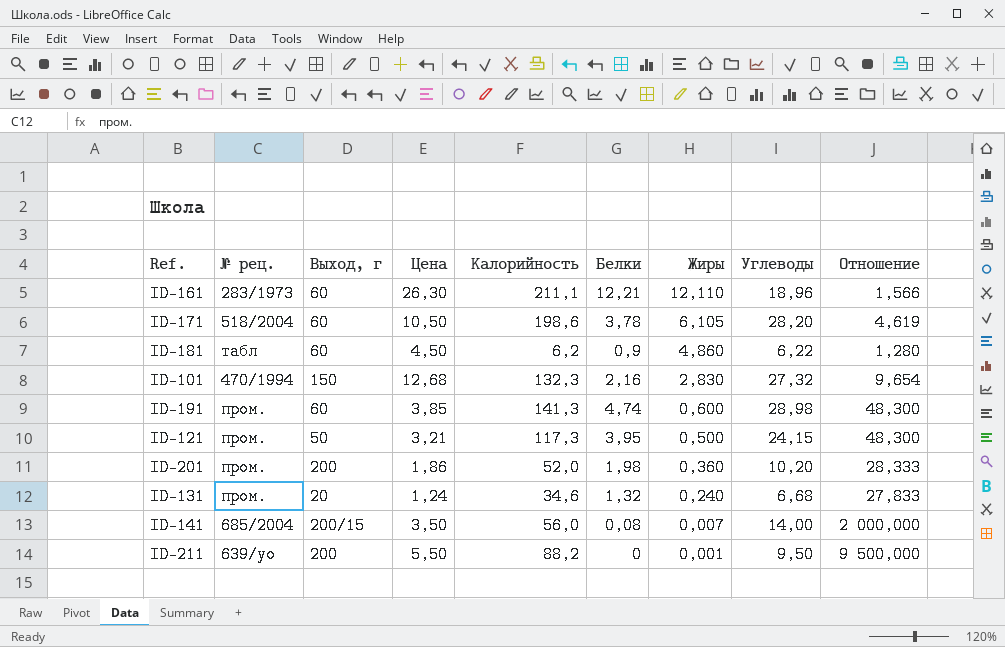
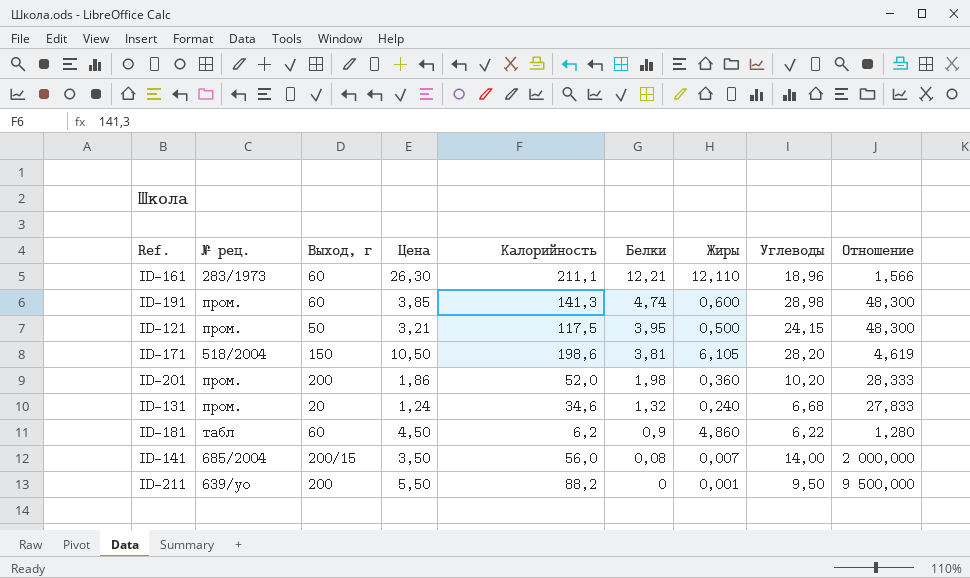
row order: Жиры descending -> Белки descending
row ID-101: 470/1994 | 150 | 12,68 | 132,3 | 2,16 | 2,830 | 27,32 | 9,654 -> none
ID-121 | Калорийность: 117,3 -> 117,5
ID-171 | Выход, г: 60 -> 150
ID-171 | Белки: 3,78 -> 3,81

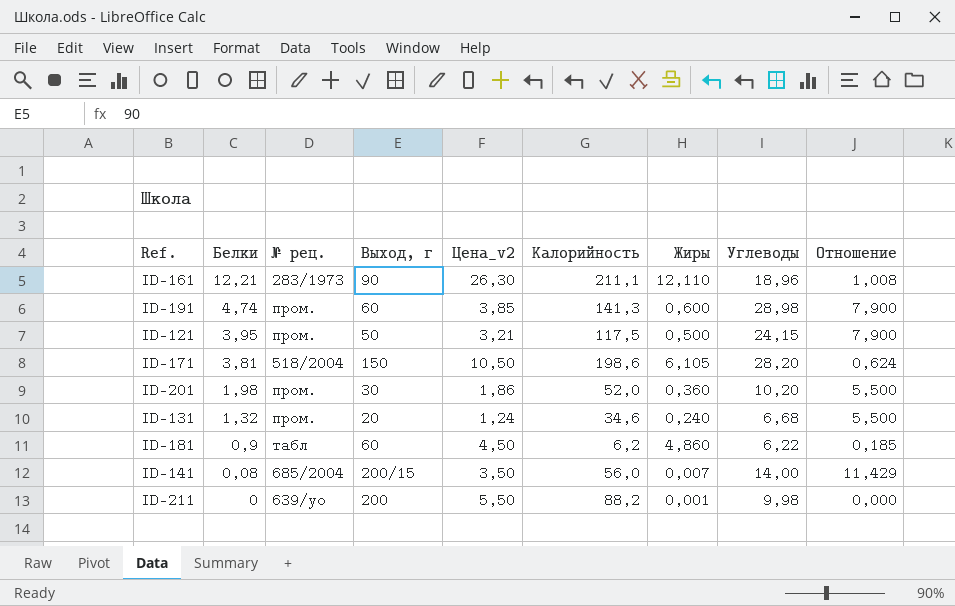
column Белки | position: 6 -> 2
column name: Цена -> Цена_v2
column Отношение | formula: [Углеводы] / [Жиры] -> [Белки] / [Жиры]
ID-161 | Выход, г: 60 -> 90
ID-201 | Выход, г: 200 -> 30
ID-211 | Углеводы: 9,50 -> 9,98

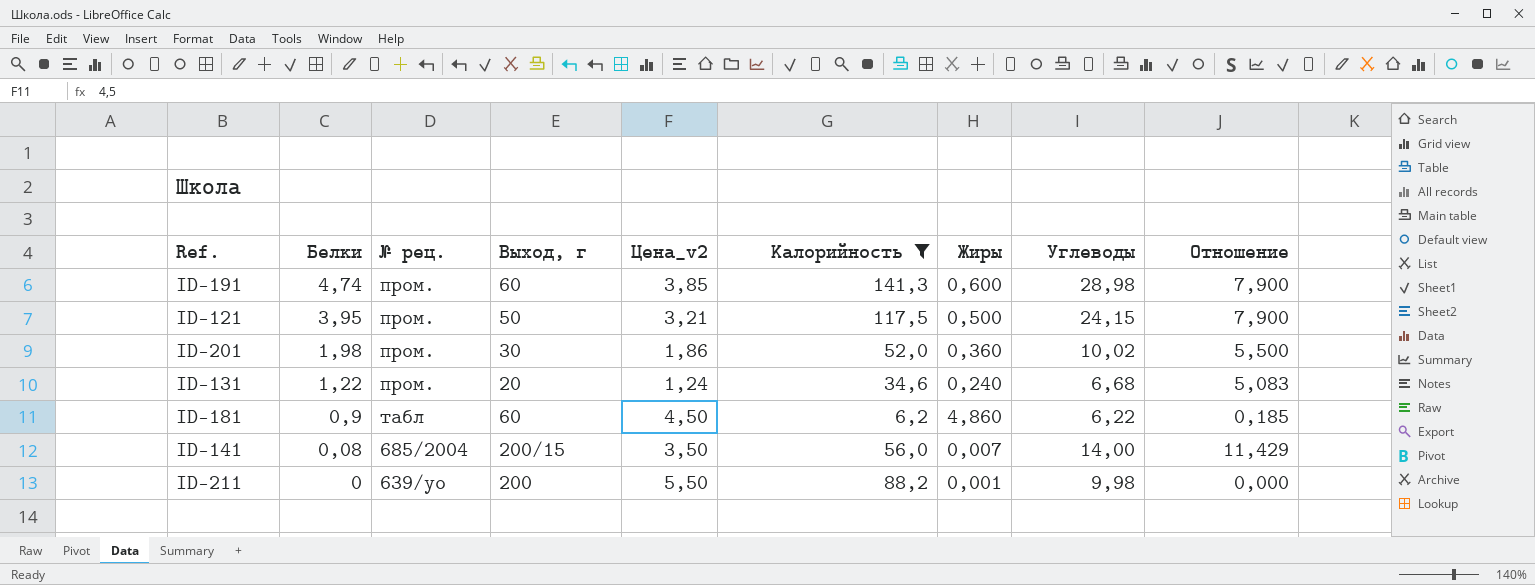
filter: none -> Калорийность <= 141,3
ID-201 | Углеводы: 10,20 -> 10,02
ID-131 | Белки: 1,32 -> 1,22
ID-131 | Отношение: 5,500 -> 5,083

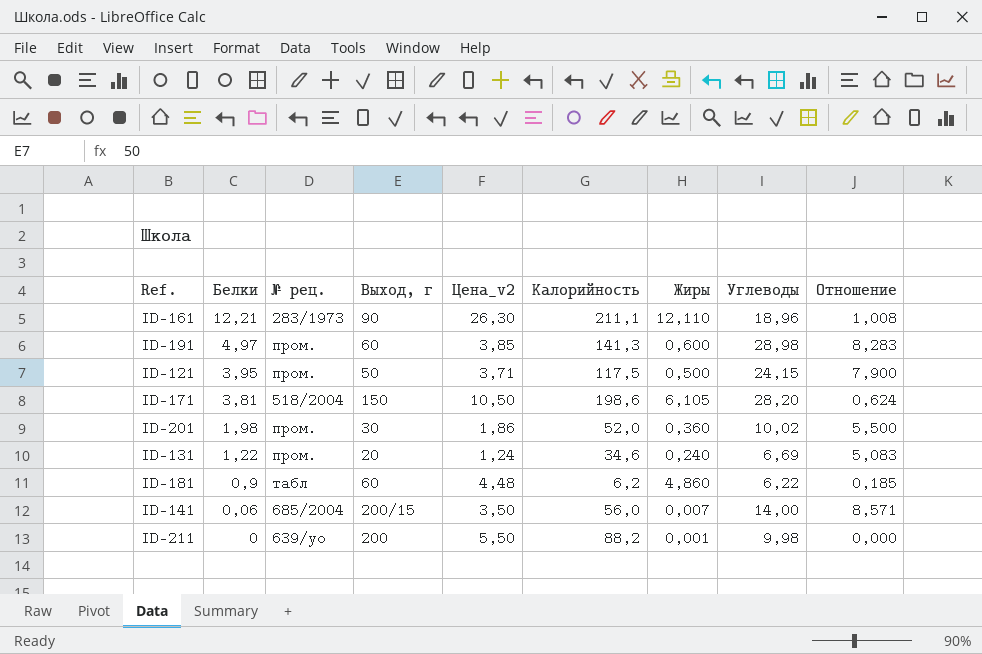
filter: Калорийность <= 141,3 -> none
ID-191 | Белки: 4,74 -> 4,97
ID-191 | Отношение: 7,900 -> 8,283
ID-121 | Цена_v2: 3,21 -> 3,71
ID-131 | Углеводы: 6,68 -> 6,69
ID-181 | Цена_v2: 4,50 -> 4,48
ID-141 | Белки: 0,08 -> 0,06
ID-141 | Отношение: 11,429 -> 8,571

